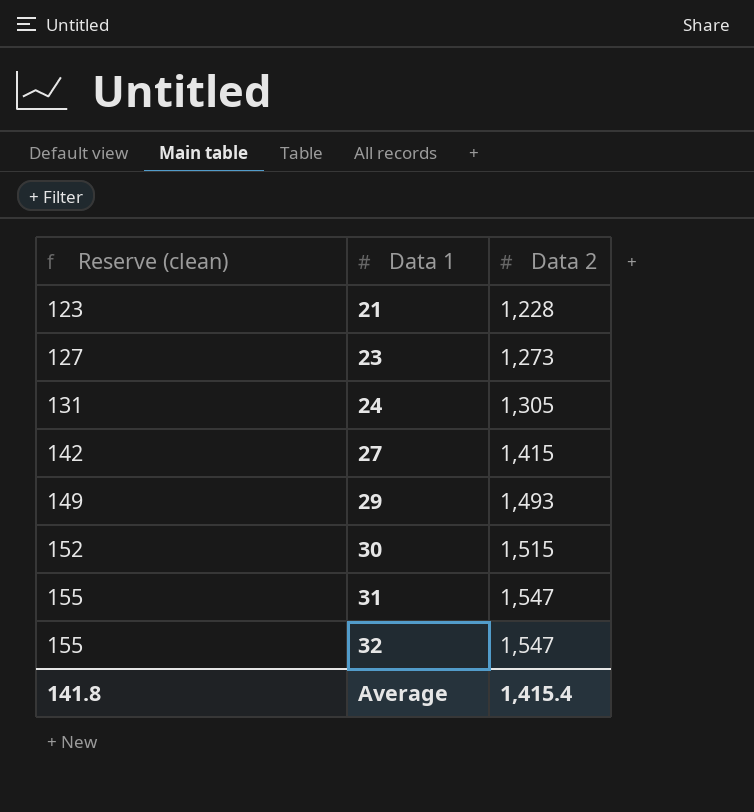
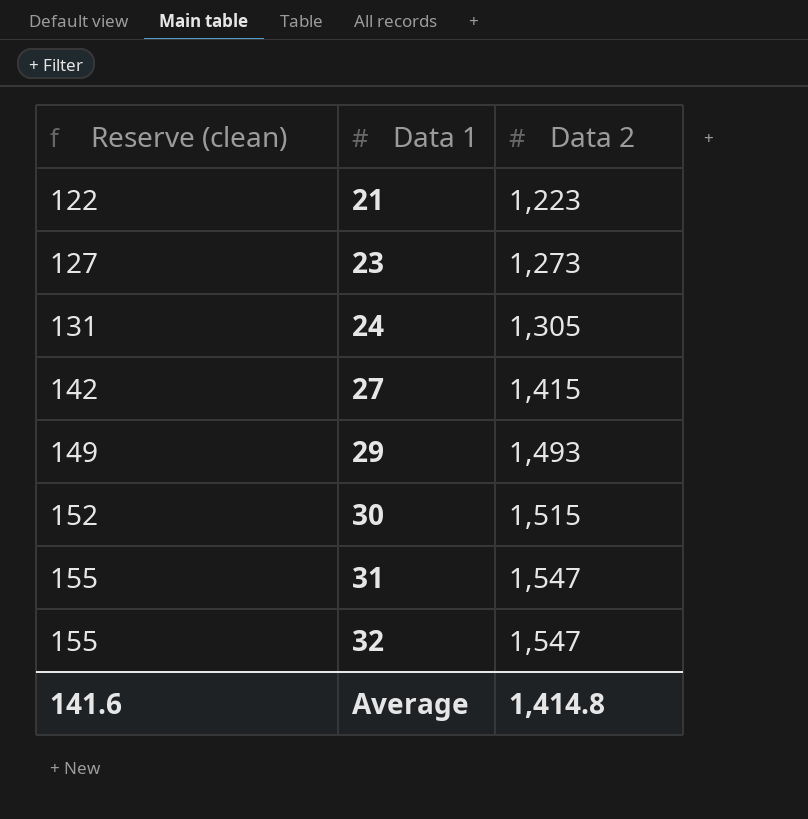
21 | Reserve (clean): 123 -> 122
21 | Data 2: 1,228 -> 1,223
Average | Reserve (clean): 141.8 -> 141.6
Average | Data 2: 1,415.4 -> 1,414.8

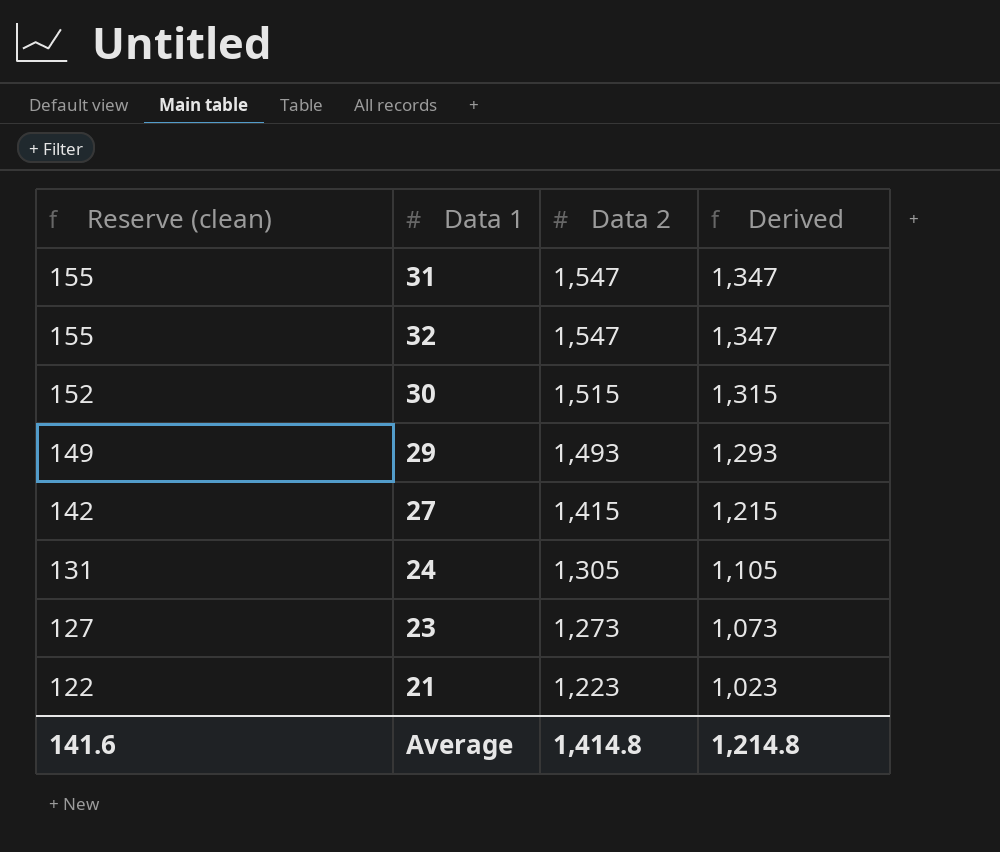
row order: Reserve (clean) ascending -> Reserve (clean) descending
column Derived | formula: none -> [Data 2] - 200

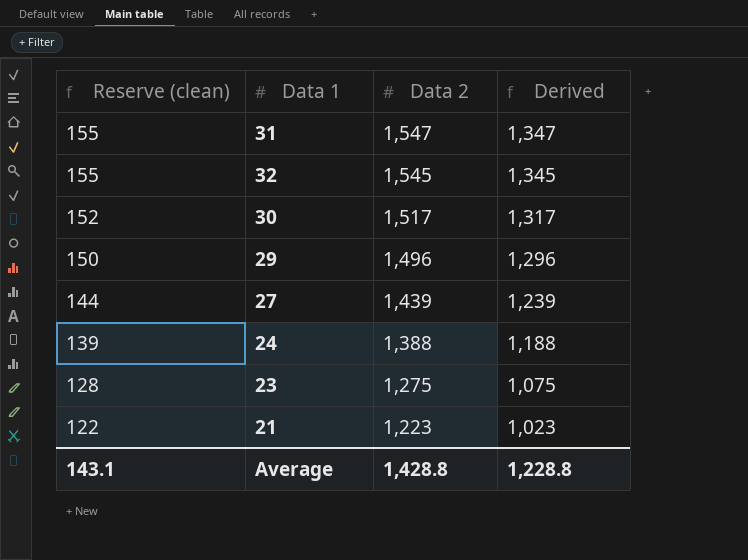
32 | Data 2: 1,547 -> 1,545
32 | Derived: 1,347 -> 1,345
30 | Data 2: 1,515 -> 1,517
30 | Derived: 1,315 -> 1,317
29 | Reserve (clean): 149 -> 150
29 | Data 2: 1,493 -> 1,496
29 | Derived: 1,293 -> 1,296
27 | Reserve (clean): 142 -> 144
27 | Data 2: 1,415 -> 1,439
27 | Derived: 1,215 -> 1,239
24 | Reserve (clean): 131 -> 139
24 | Data 2: 1,305 -> 1,388
24 | Derived: 1,105 -> 1,188
23 | Reserve (clean): 127 -> 128
23 | Data 2: 1,273 -> 1,275
23 | Derived: 1,073 -> 1,075
Average | Reserve (clean): 141.6 -> 143.1
Average | Data 2: 1,414.8 -> 1,428.8
Average | Derived: 1,214.8 -> 1,228.8

